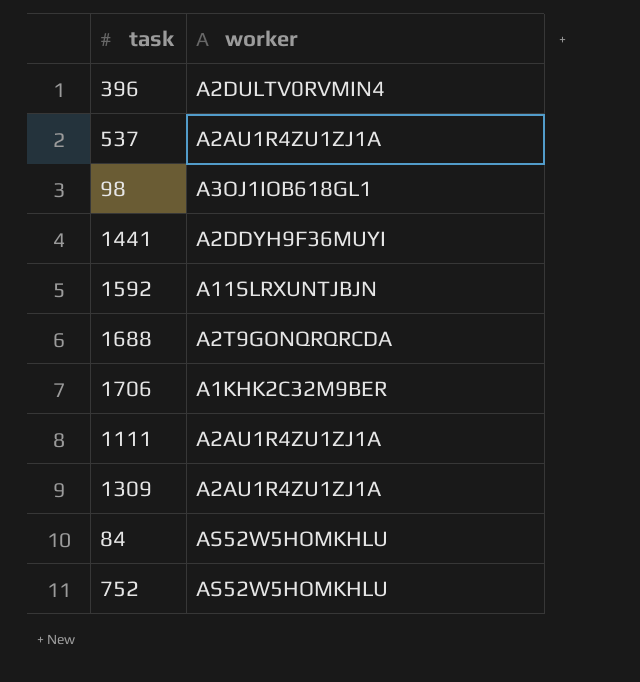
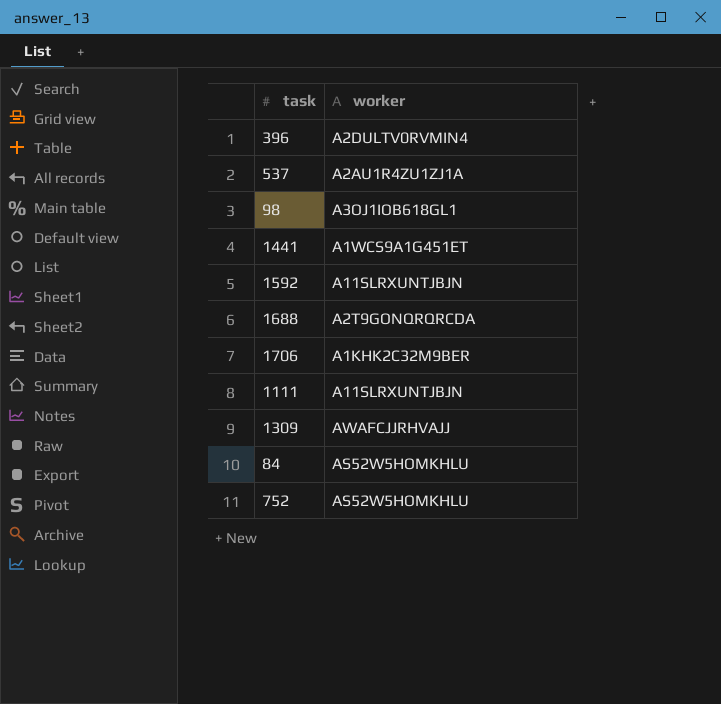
1441 | worker: A2DDYH9F36MUYI -> A1WCS9A1G451ET
1111 | worker: A2AU1R4ZU1ZJ1A -> A11SLRXUNTJBJN
1309 | worker: A2AU1R4ZU1ZJ1A -> AWAFCJJRHVAJJ

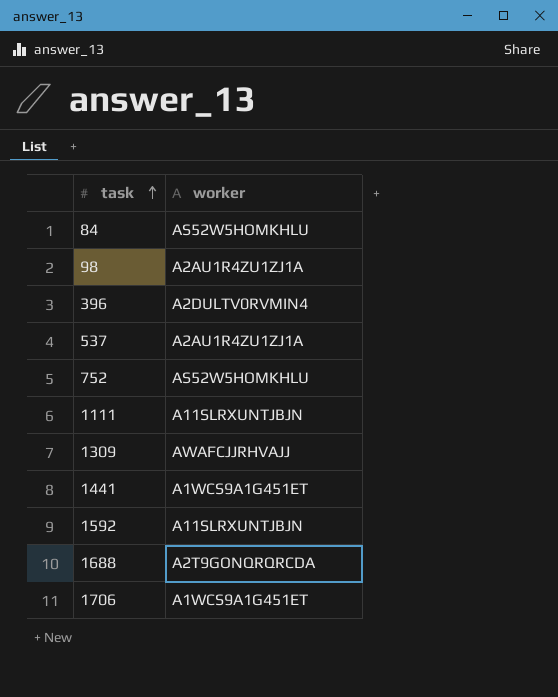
row order: none -> task ascending
98 | worker: A3OJ1IOB618GL1 -> A2AU1R4ZU1ZJ1A
1706 | worker: A1KHK2C32M9BER -> A1WCS9A1G451ET

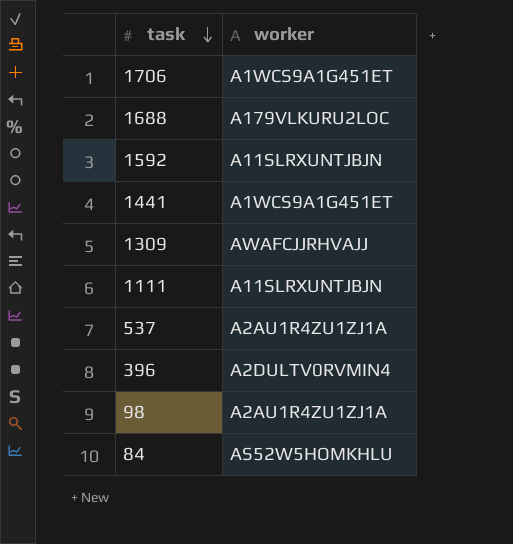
row order: task ascending -> task descending
row 752: AS52W5HOMKHLU -> none
1688 | worker: A2T9GONQRQRCDA -> A179VLKURU2LOC

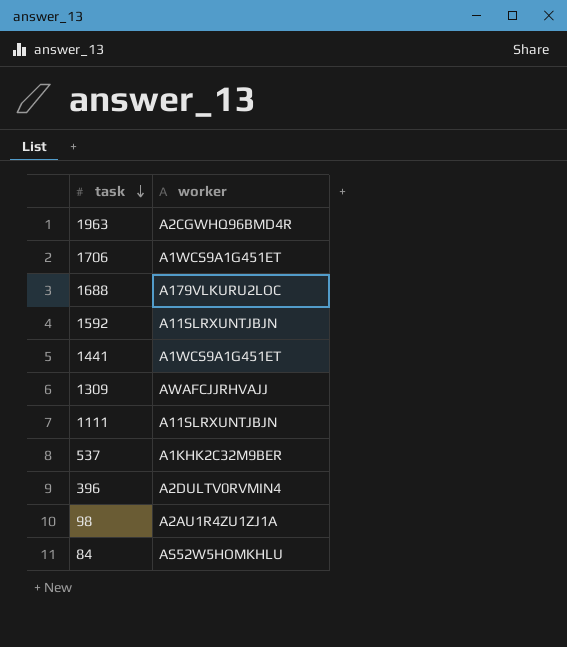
row 1963: none -> A2CGWHQ96BMD4R
537 | worker: A2AU1R4ZU1ZJ1A -> A1KHK2C32M9BER

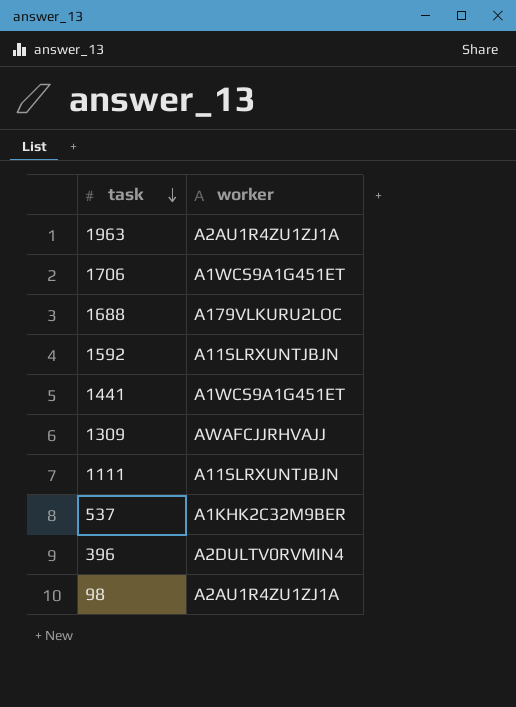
row 84: AS52W5HOMKHLU -> none
1963 | worker: A2CGWHQ96BMD4R -> A2AU1R4ZU1ZJ1A

